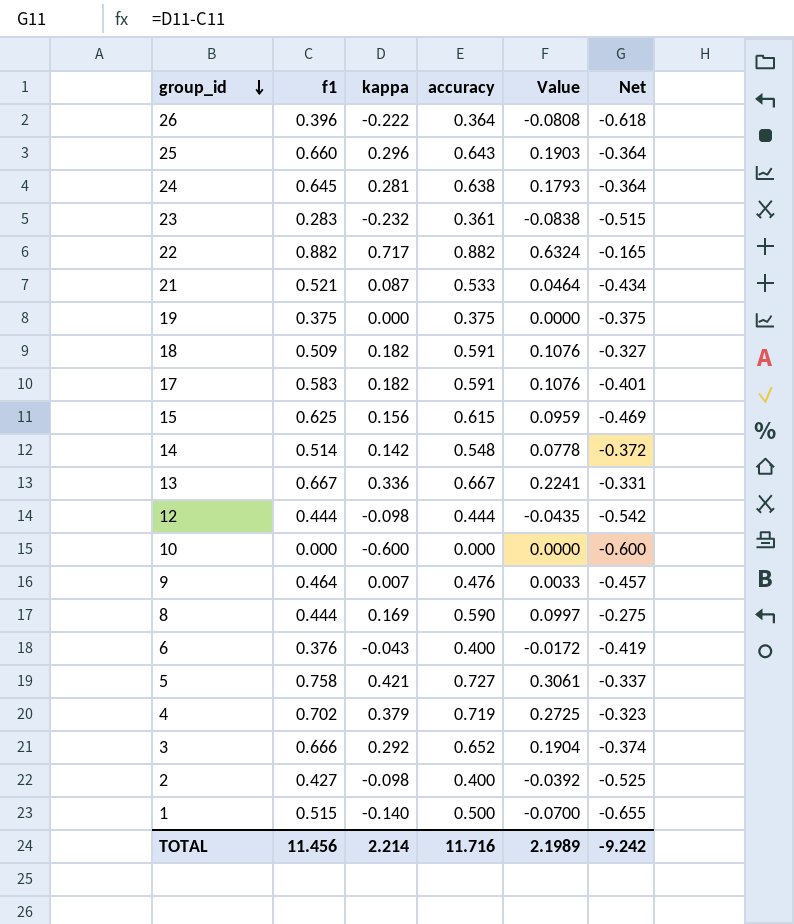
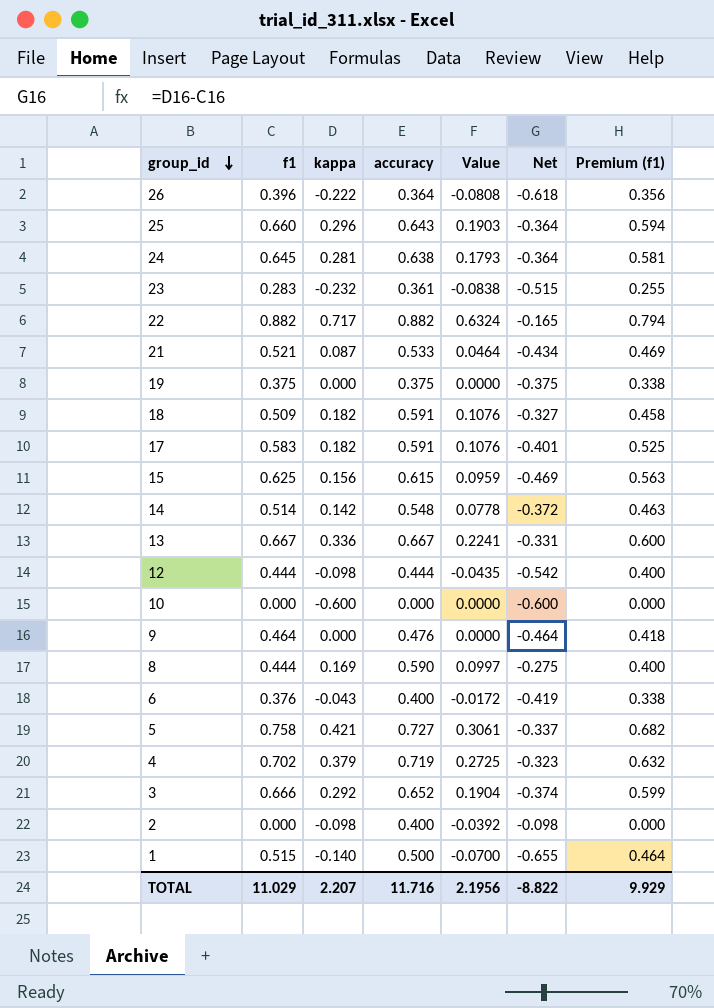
column Premium (f1) | formula: none -> [f1] * 0.9
9 | kappa: 0.007 -> 0.000
9 | Value: 0.0033 -> 0.0000
9 | Net: -0.457 -> -0.464
2 | f1: 0.427 -> 0.000
2 | Net: -0.525 -> -0.098
TOTAL | f1: 11.456 -> 11.029
TOTAL | kappa: 2.214 -> 2.207
TOTAL | Value: 2.1989 -> 2.1956
TOTAL | Net: -9.242 -> -8.822

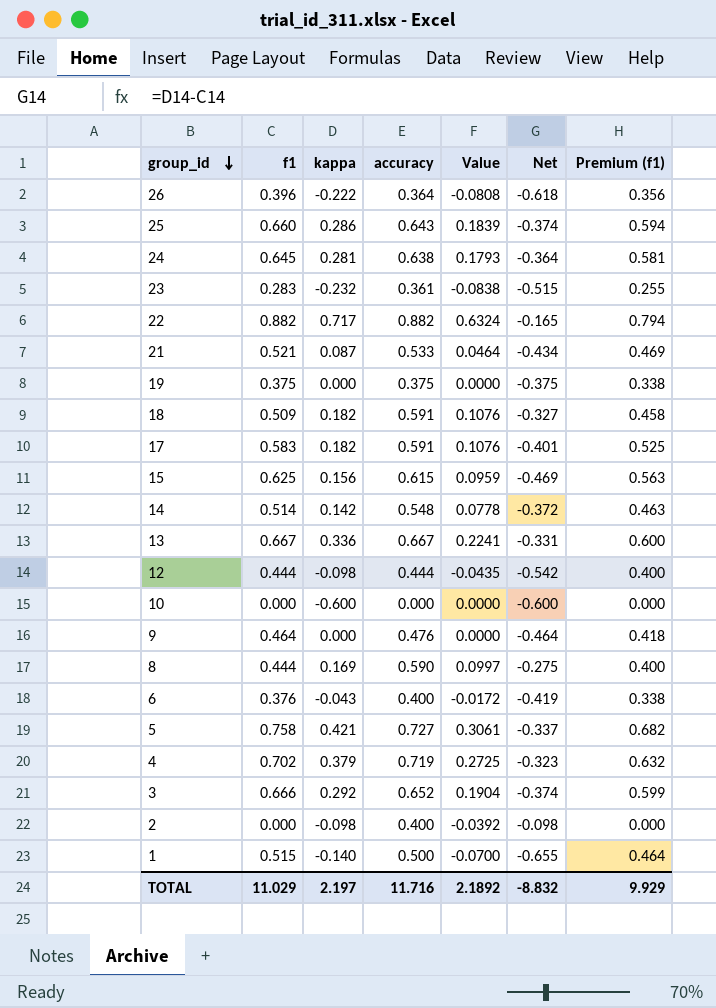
25 | kappa: 0.296 -> 0.286
25 | Value: 0.1903 -> 0.1839
25 | Net: -0.364 -> -0.374
TOTAL | kappa: 2.207 -> 2.197
TOTAL | Value: 2.1956 -> 2.1892
TOTAL | Net: -8.822 -> -8.832

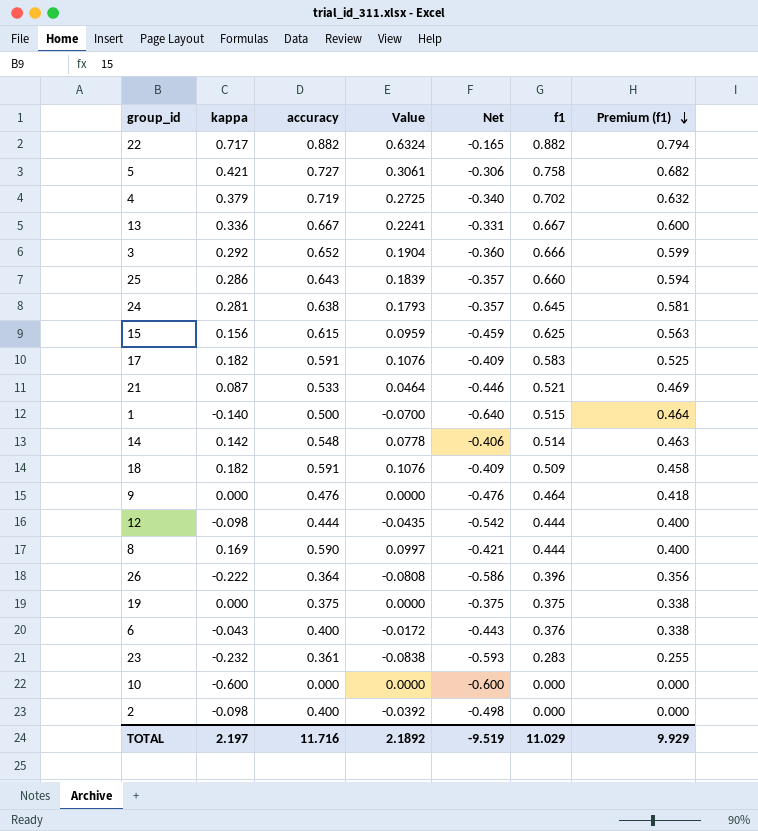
row order: group_id descending -> Premium (f1) descending
column Net | formula: [kappa] - [f1] -> [kappa] - [accuracy]
column f1 | position: 2 -> 6
TOTAL | Net: -8.832 -> -9.519

